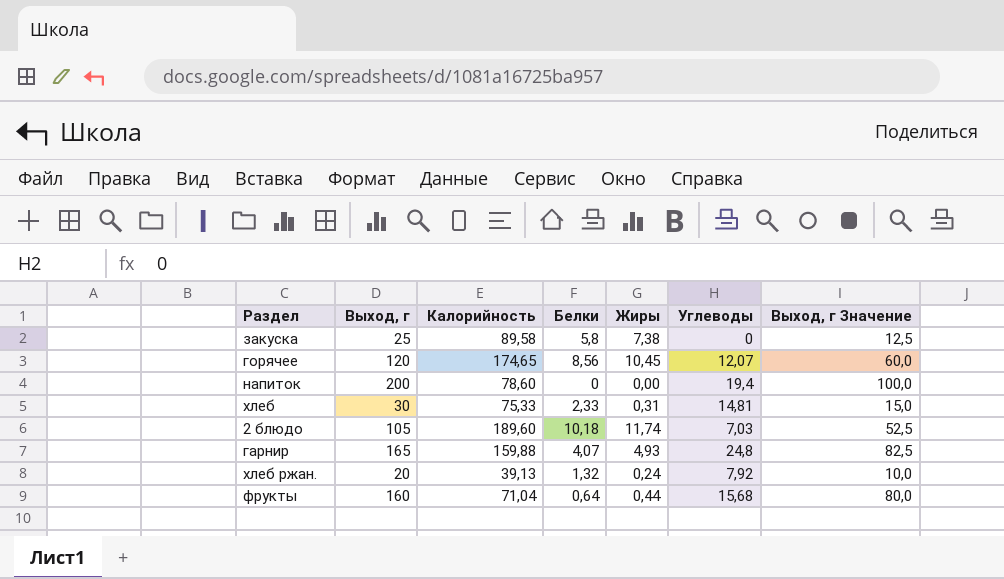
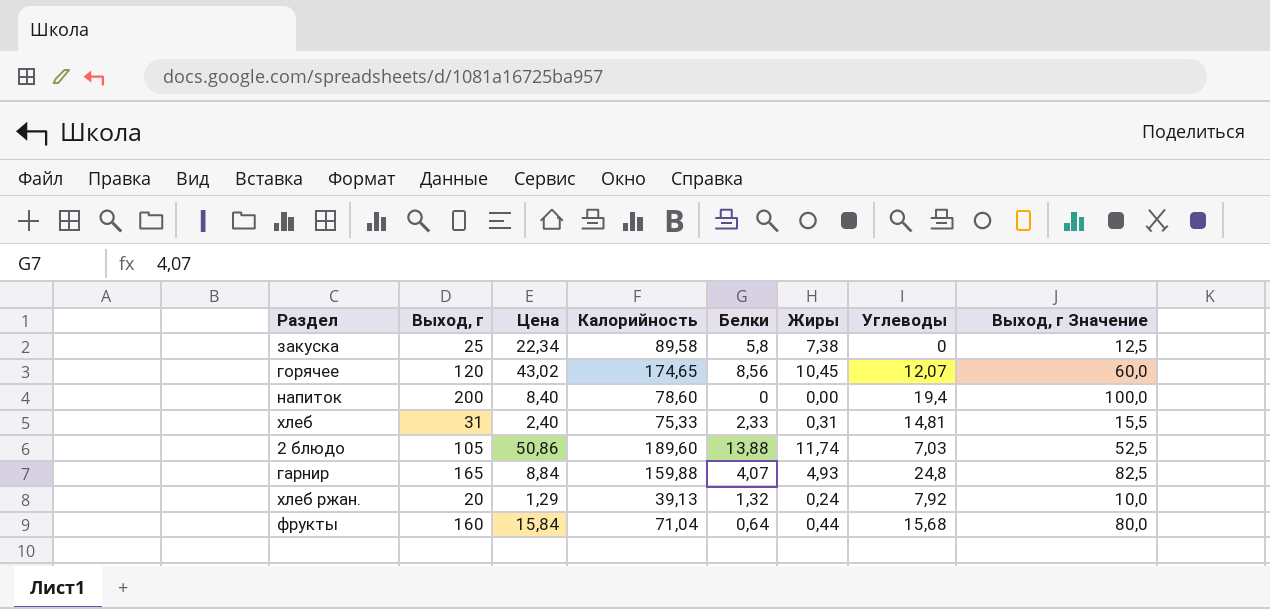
column Цена | position: none -> 3
хлеб | Выход, г: 30 -> 31
хлеб | Выход, г Значение: 15,0 -> 15,5
2 блюдо | Белки: 10,18 -> 13,88

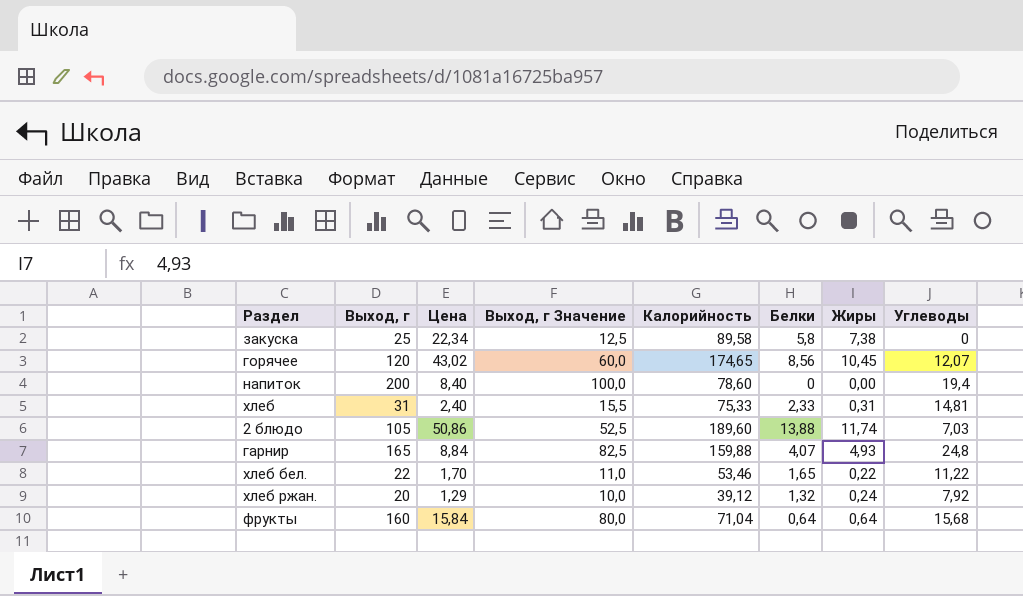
column Выход, г Значение | position: 8 -> 4
row хлеб бел.: none -> 22 | 1,70 | 11,0 | 53,46 | 1,65 | 0,22 | 11,22
хлеб ржан. | Калорийность: 39,13 -> 39,12
фрукты | Жиры: 0,44 -> 0,64

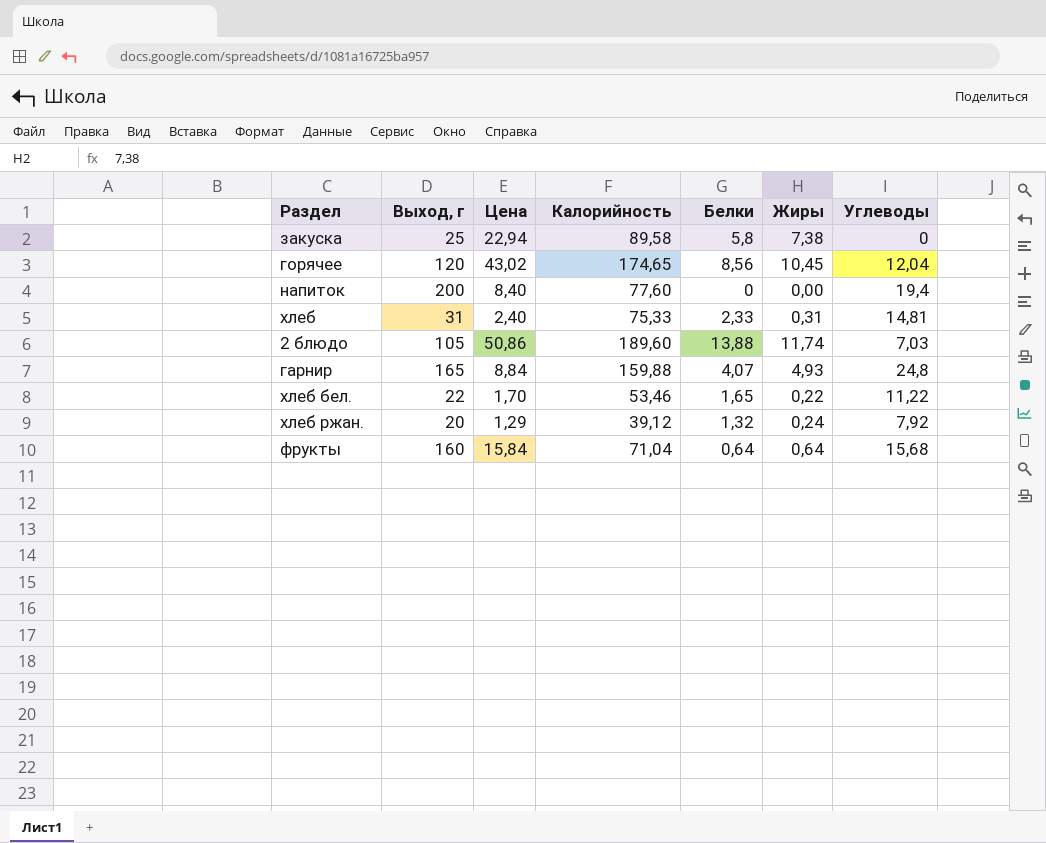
column Выход, г Значение | formula: [Выход, г] * 0,5 -> none
закуска | Цена: 22,34 -> 22,94
горячее | Углеводы: 12,07 -> 12,04
напиток | Калорийность: 78,60 -> 77,60

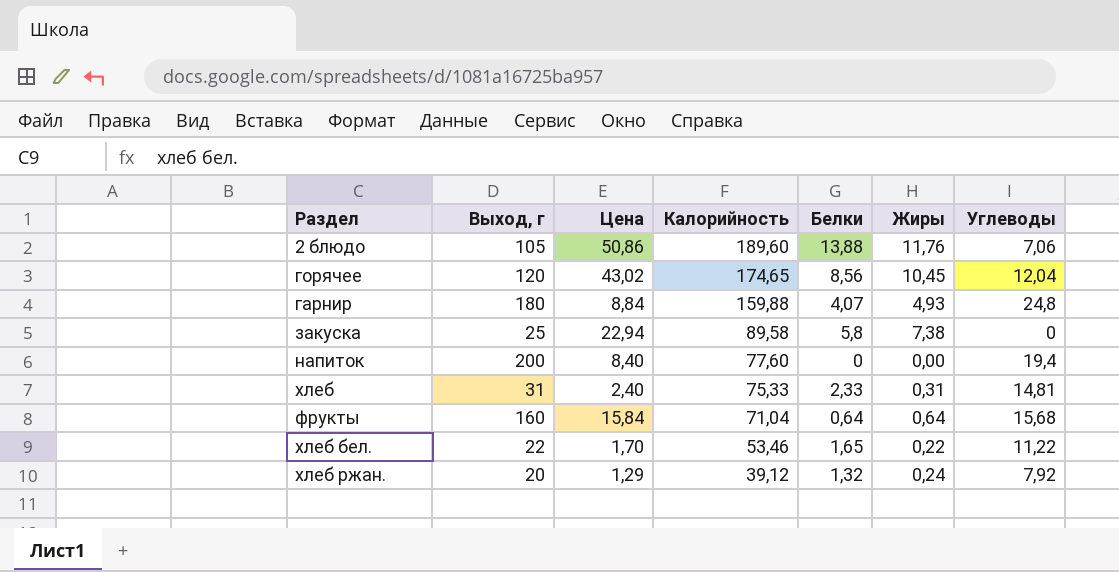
row order: none -> Калорийность descending
2 блюдо | Жиры: 11,74 -> 11,76
2 блюдо | Углеводы: 7,03 -> 7,06
гарнир | Выход, г: 165 -> 180

